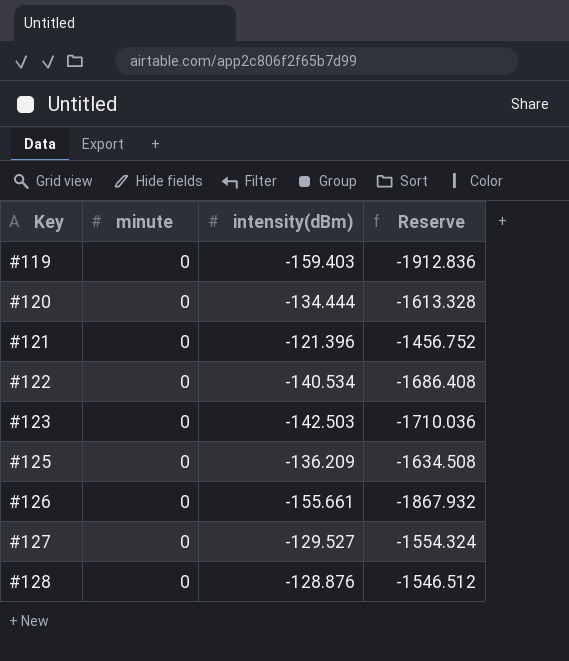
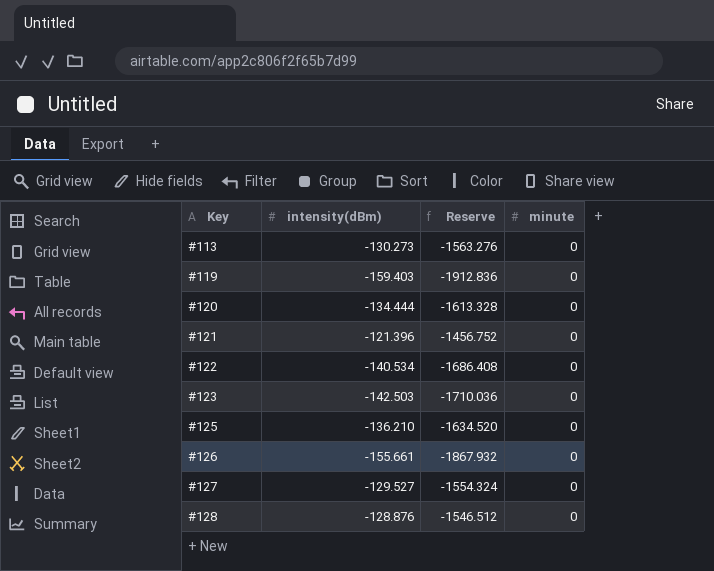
column minute | position: 2 -> 4
row #113: none -> -130.273 | -1563.276 | 0
#125 | intensity(dBm): -136.209 -> -136.210
#125 | Reserve: -1634.508 -> -1634.520

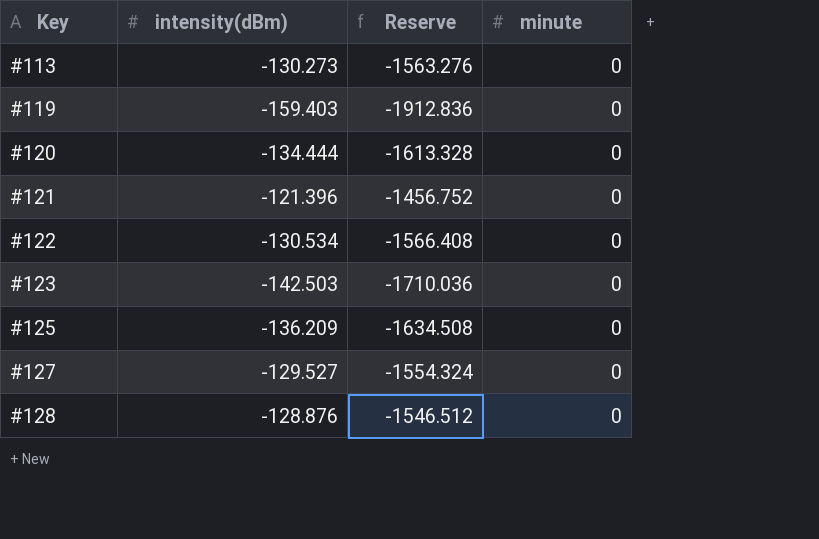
row #126: -155.661 | -1867.932 | 0 -> none
#122 | intensity(dBm): -140.534 -> -130.534
#122 | Reserve: -1686.408 -> -1566.408
#125 | intensity(dBm): -136.210 -> -136.209
#125 | Reserve: -1634.520 -> -1634.508

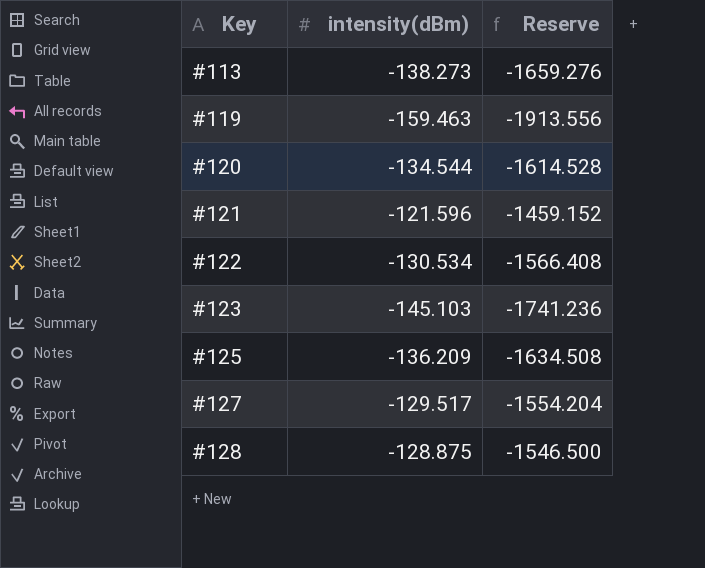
column minute | position: 4 -> none
#113 | intensity(dBm): -130.273 -> -138.273
#113 | Reserve: -1563.276 -> -1659.276
#119 | intensity(dBm): -159.403 -> -159.463
#119 | Reserve: -1912.836 -> -1913.556
#120 | intensity(dBm): -134.444 -> -134.544
#120 | Reserve: -1613.328 -> -1614.528
#121 | intensity(dBm): -121.396 -> -121.596
#121 | Reserve: -1456.752 -> -1459.152
#123 | intensity(dBm): -142.503 -> -145.103
#123 | Reserve: -1710.036 -> -1741.236
#127 | intensity(dBm): -129.527 -> -129.517
#127 | Reserve: -1554.324 -> -1554.204
#128 | intensity(dBm): -128.876 -> -128.875
#128 | Reserve: -1546.512 -> -1546.500

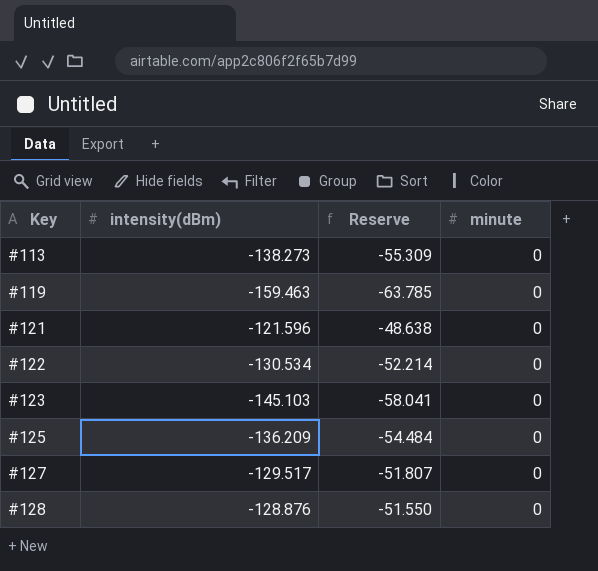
column Reserve | formula: [intensity(dBm)] * 12 -> [intensity(dBm)] * 0.4
column minute | position: none -> 4
row #120: -134.544 | -1614.528 -> none
#128 | intensity(dBm): -128.875 -> -128.876

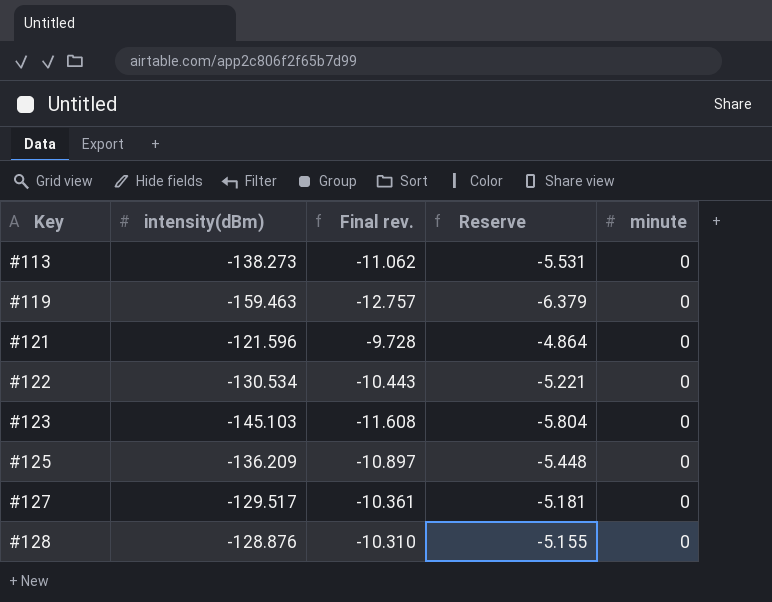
column Final rev. | formula: none -> [intensity(dBm)] * 0.08
column Reserve | formula: [intensity(dBm)] * 0.4 -> [intensity(dBm)] * 0.04

